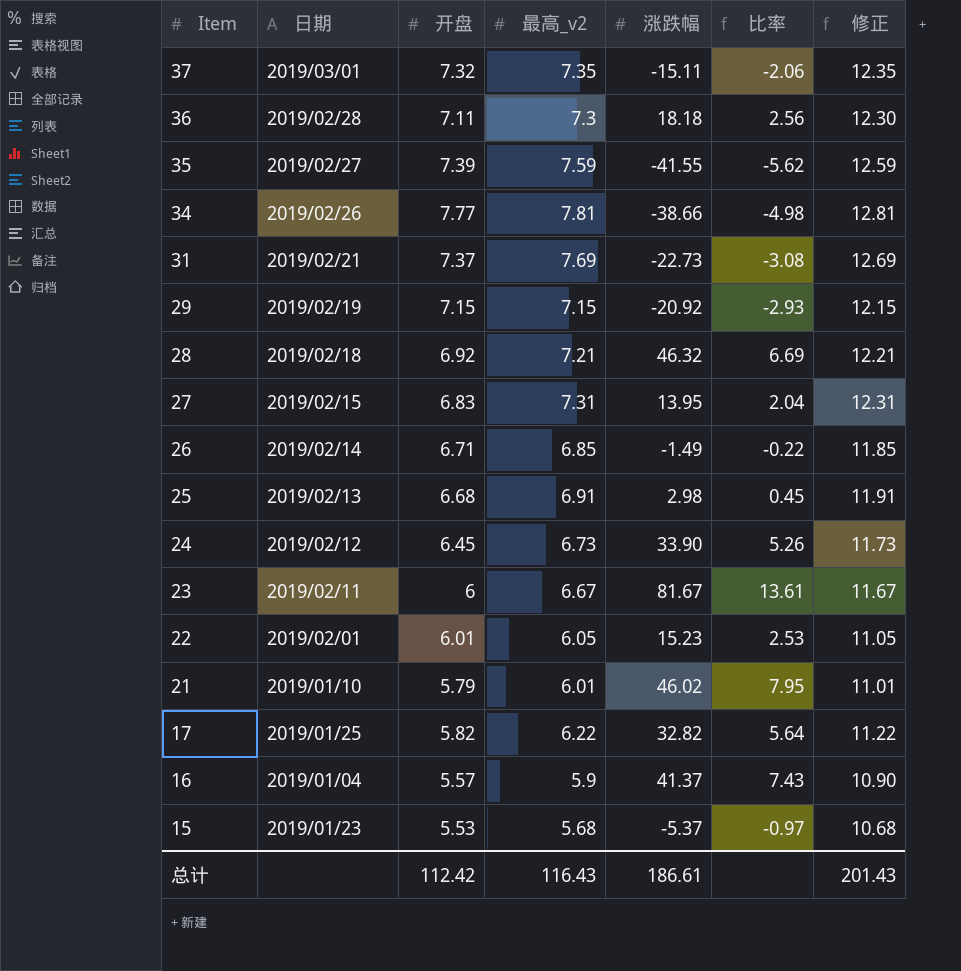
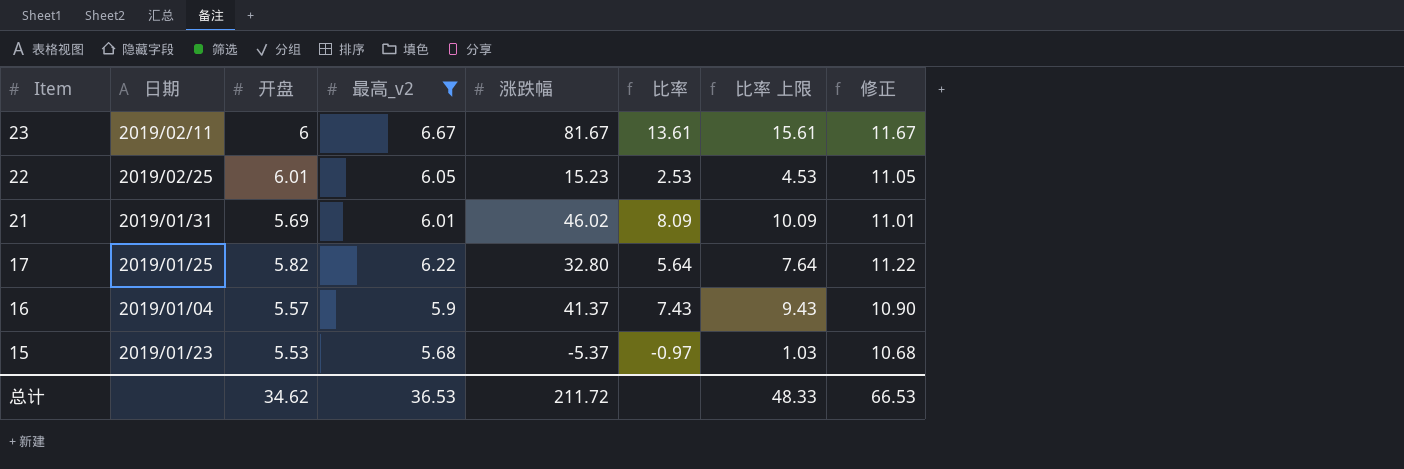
filter: none -> 最高_v2 <= 6.67
column 比率 上限 | formula: none -> [比率] + 2
22 | 日期: 2019/02/01 -> 2019/02/25
21 | 日期: 2019/01/10 -> 2019/01/31
21 | 开盘: 5.79 -> 5.69
21 | 比率: 7.95 -> 8.09
17 | 涨跌幅: 32.82 -> 32.80
总计 | 开盘: 112.42 -> 34.62
总计 | 最高_v2: 116.43 -> 36.53
总计 | 涨跌幅: 186.61 -> 211.72
总计 | 修正: 201.43 -> 66.53

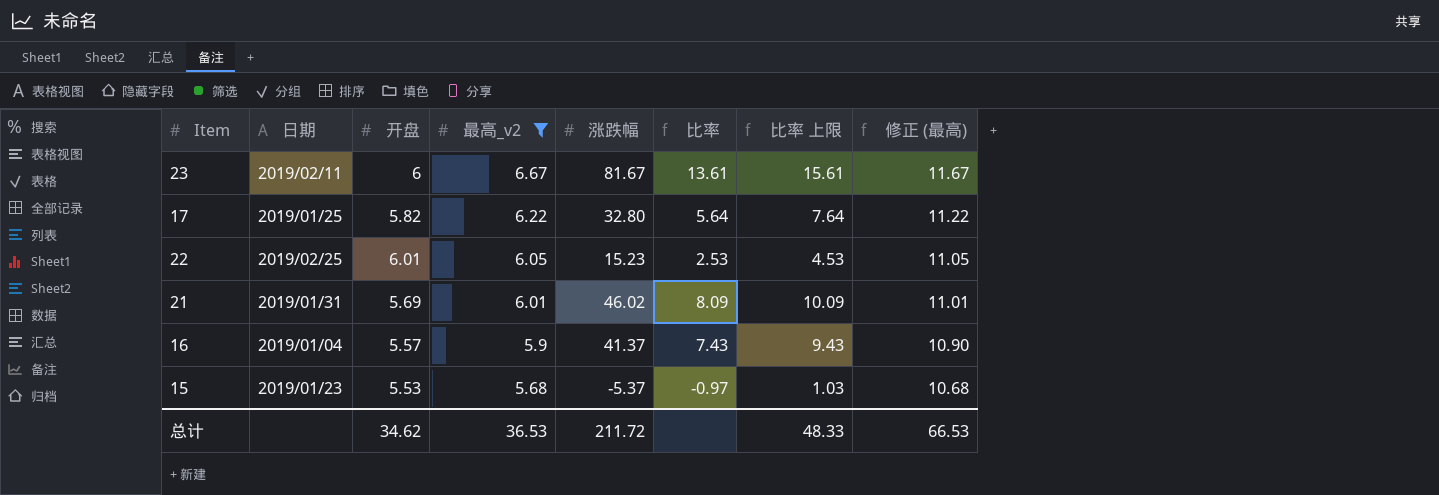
row order: Item descending -> 最高_v2 descending
column name: 修正 -> 修正 (最高)

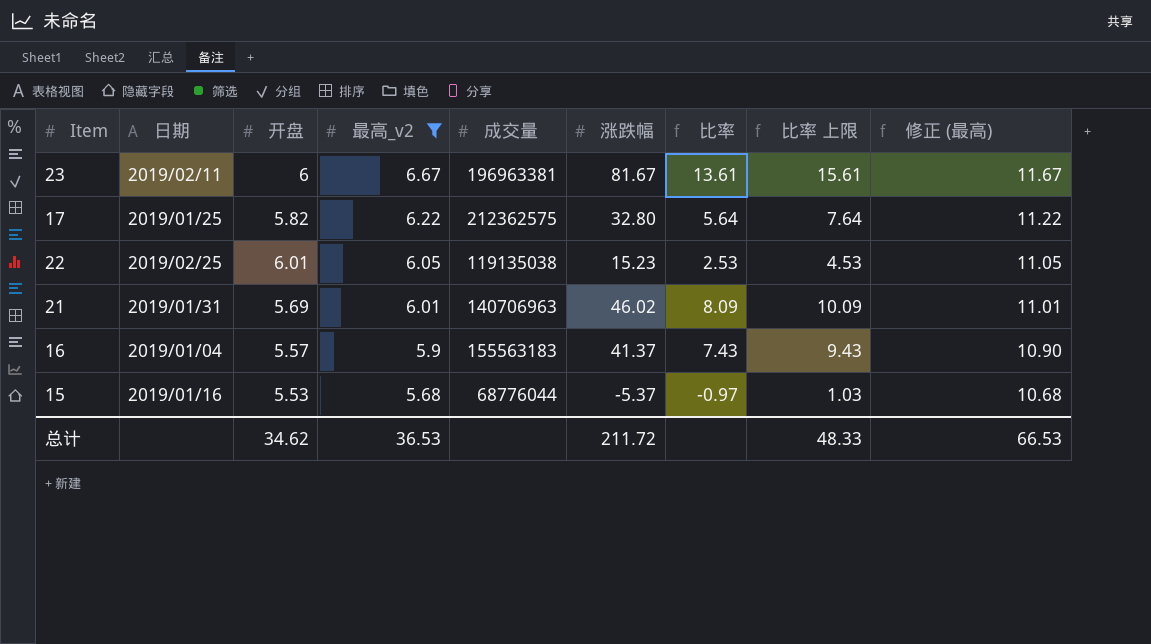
column 成交量 | position: none -> 5
15 | 日期: 2019/01/23 -> 2019/01/16

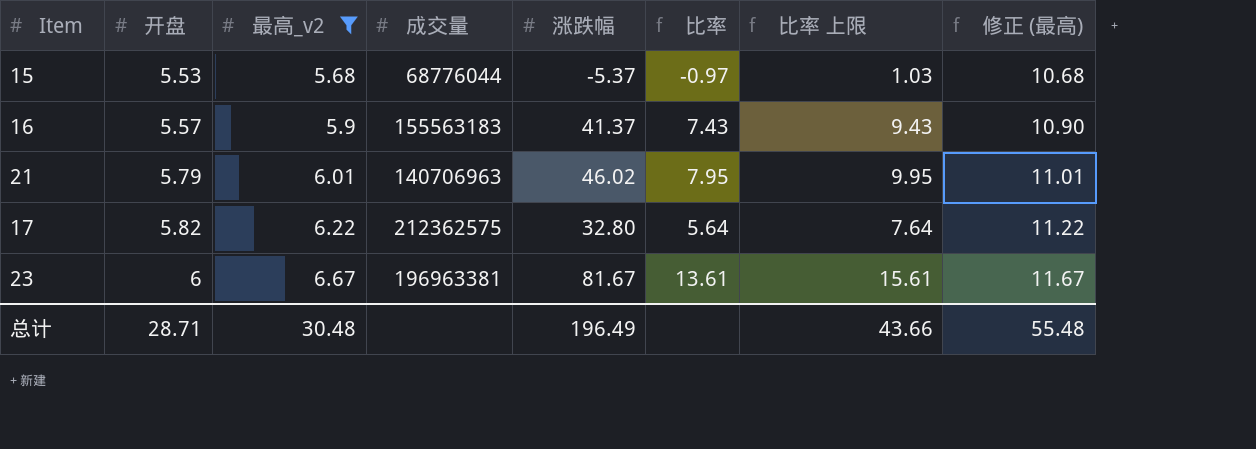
row order: 最高_v2 descending -> 开盘 ascending
column 日期 | position: 2 -> none
row 22: 2019/02/25 | 6.01 | 6.05 | 119135038 | 15.23 | 2.53 | 4.53 | 11.05 -> none
21 | 开盘: 5.69 -> 5.79
21 | 比率: 8.09 -> 7.95
21 | 比率 上限: 10.09 -> 9.95
总计 | 开盘: 34.62 -> 28.71
总计 | 最高_v2: 36.53 -> 30.48
总计 | 涨跌幅: 211.72 -> 196.49
总计 | 比率 上限: 48.33 -> 43.66
总计 | 修正 (最高): 66.53 -> 55.48

